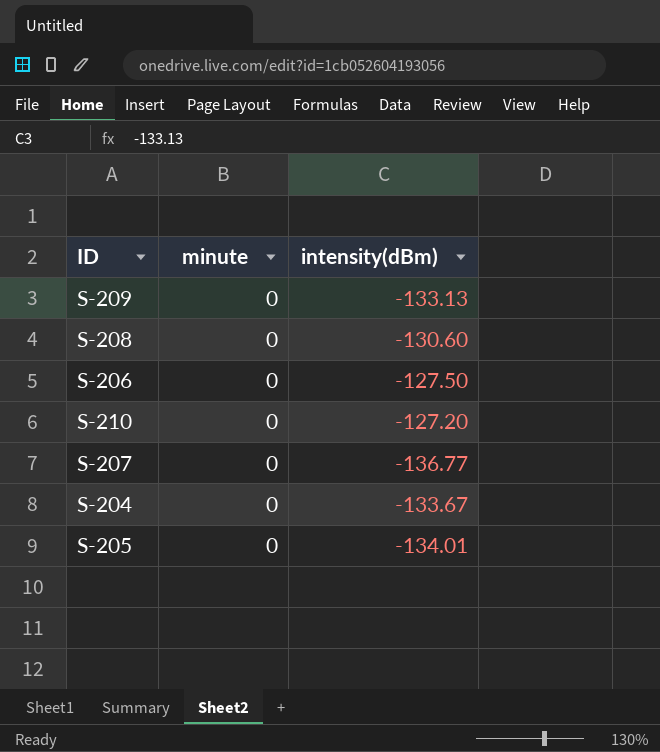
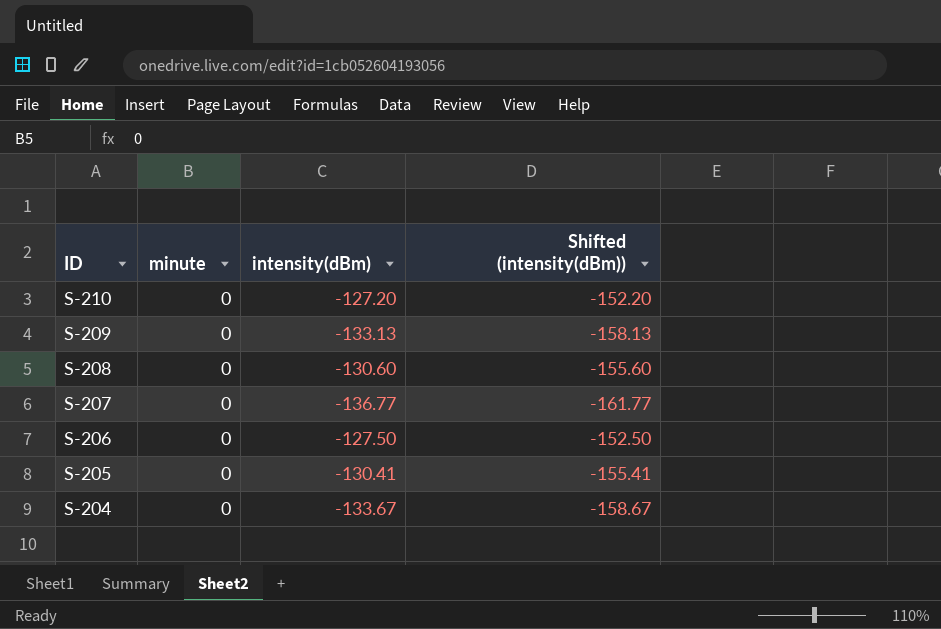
row order: none -> ID descending
column Shifted (intensity(dBm)) | formula: none -> [intensity(dBm)] - 25
S-205 | intensity(dBm): -134.01 -> -130.41

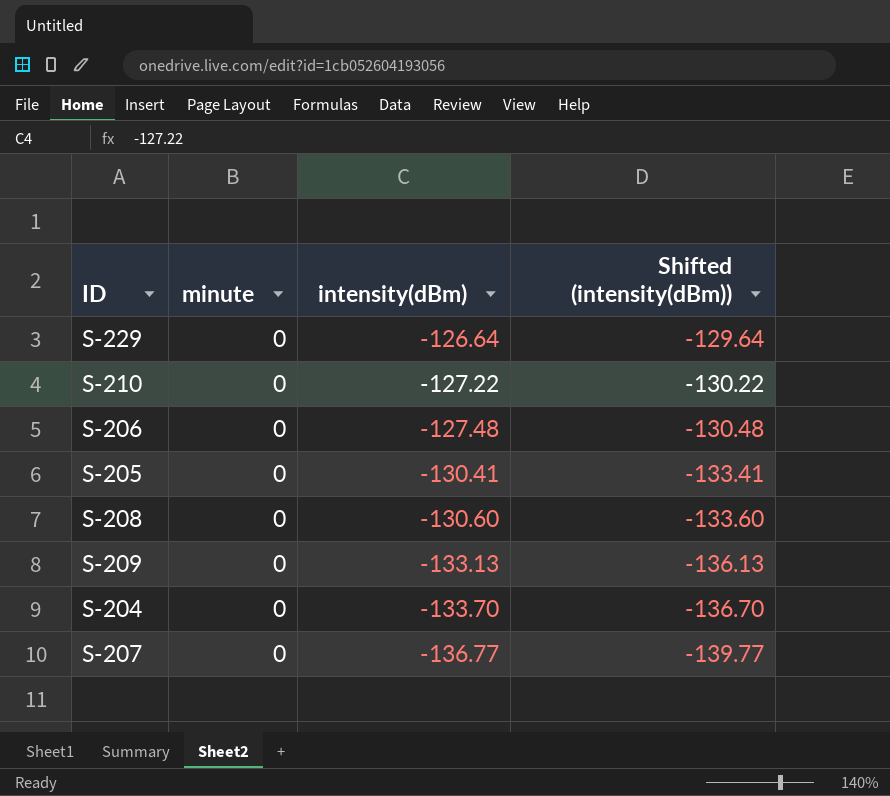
row order: ID descending -> intensity(dBm) descending
column Shifted (intensity(dBm)) | formula: [intensity(dBm)] - 25 -> [intensity(dBm)] - 3
row S-229: none -> 0 | -126.64 | -129.64
S-210 | intensity(dBm): -127.20 -> -127.22
S-206 | intensity(dBm): -127.50 -> -127.48
S-204 | intensity(dBm): -133.67 -> -133.70

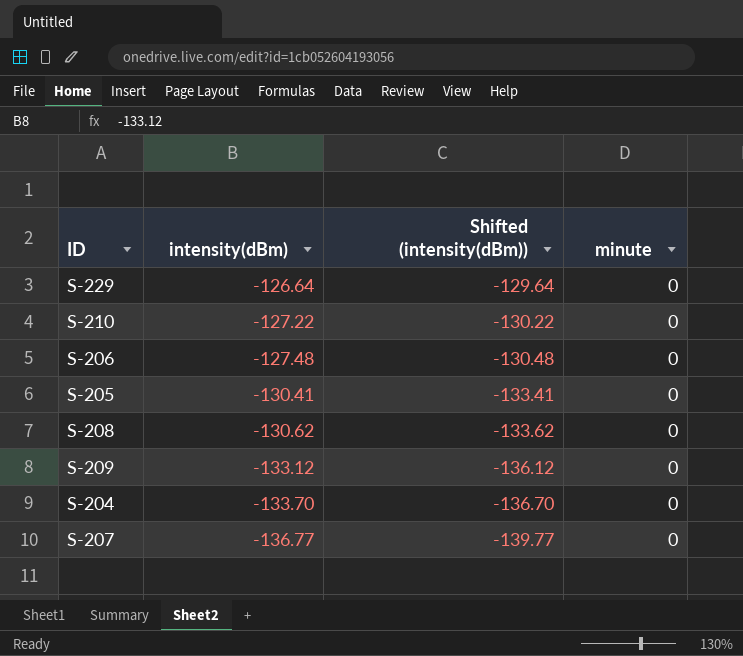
column minute | position: 2 -> 4
S-208 | intensity(dBm): -130.60 -> -130.62
S-208 | Shifted (intensity(dBm)): -133.60 -> -133.62
S-209 | intensity(dBm): -133.13 -> -133.12
S-209 | Shifted (intensity(dBm)): -136.13 -> -136.12

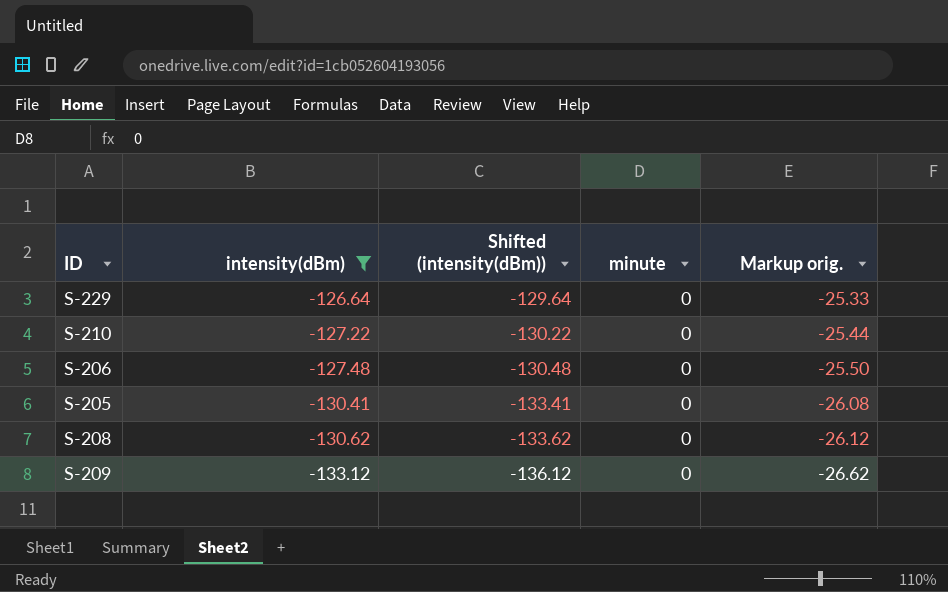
filter: none -> intensity(dBm) >= -133.12
column Markup orig. | formula: none -> [intensity(dBm)] * 0.2

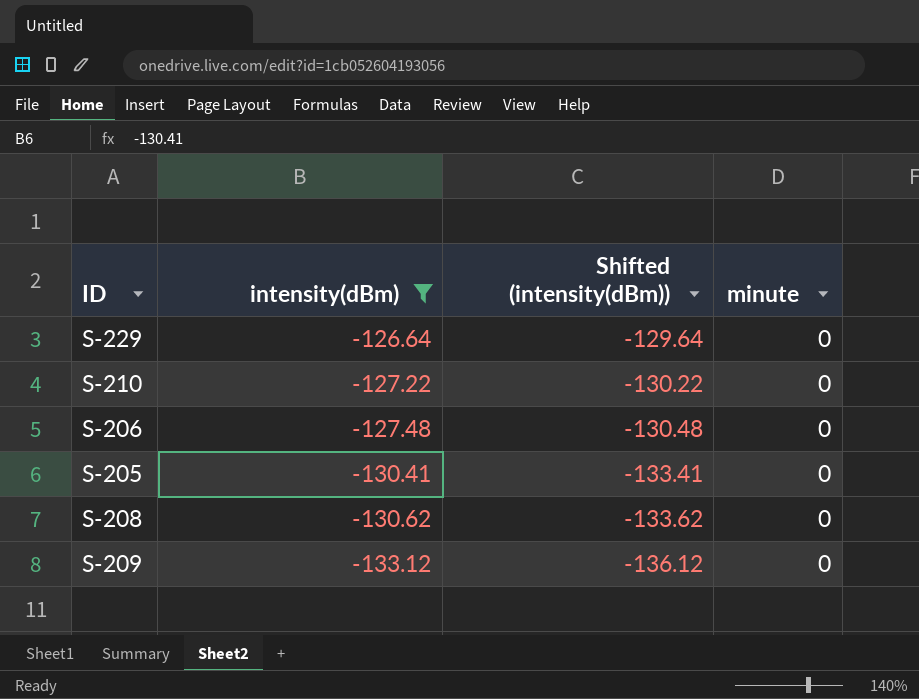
column Markup orig. | formula: [intensity(dBm)] * 0.2 -> none

